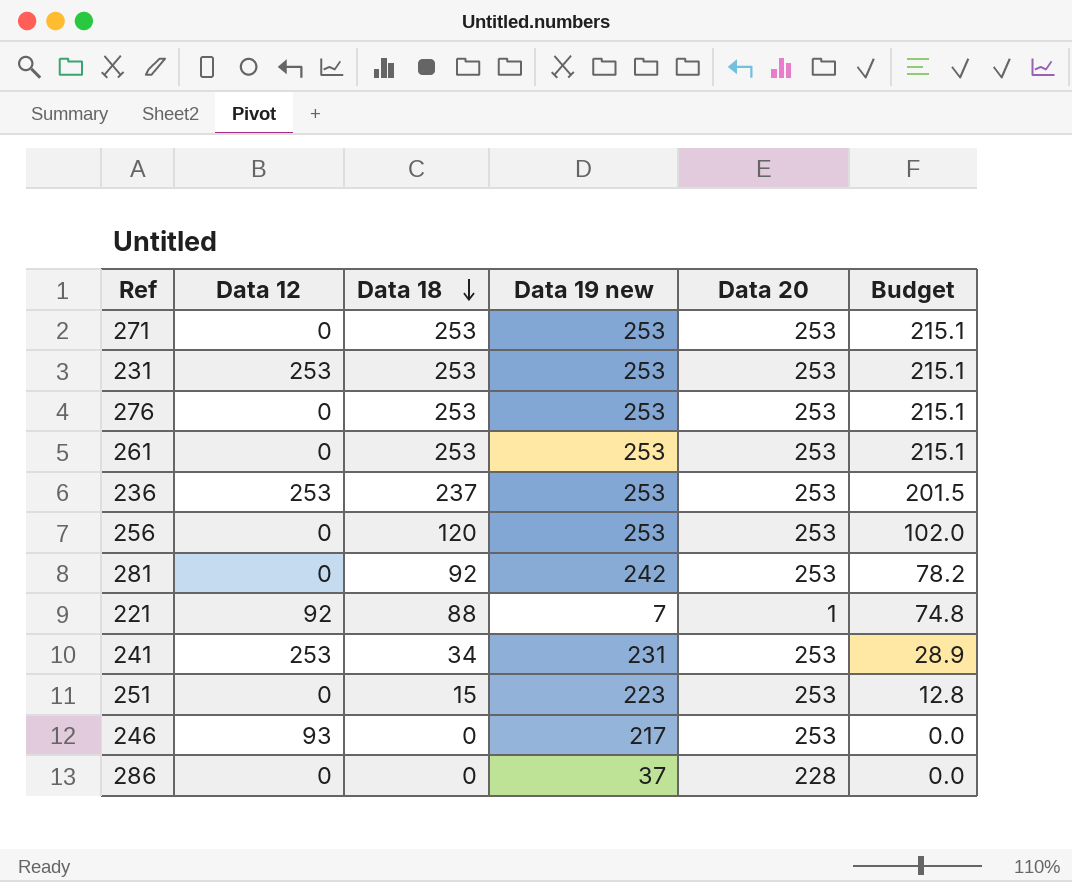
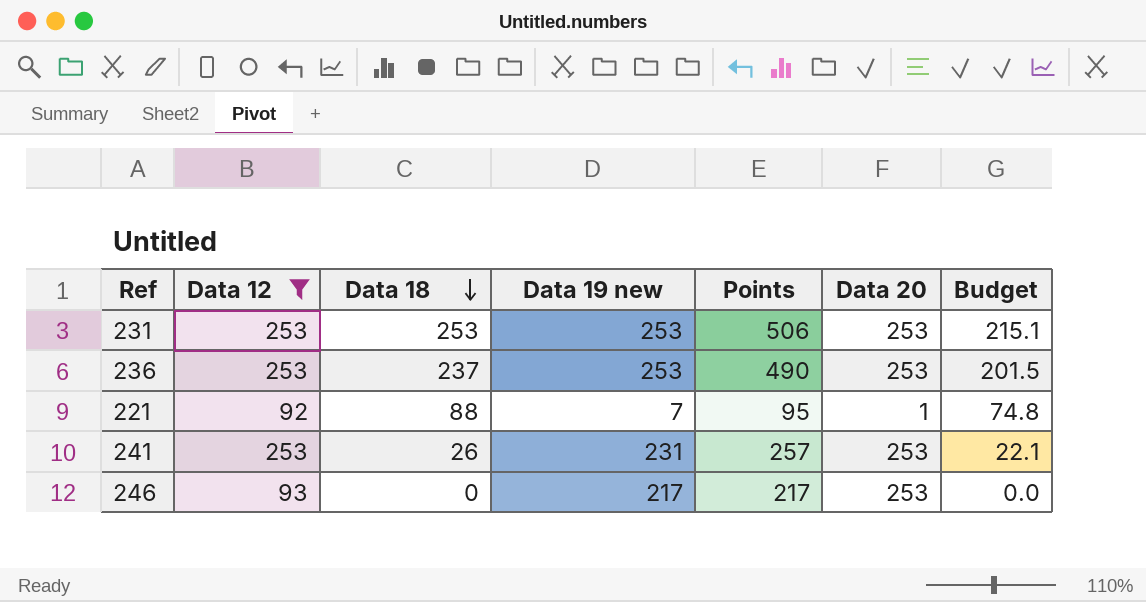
filter: none -> Data 12 != 0
column Points | formula: none -> [Data 18] + [Data 19 new]
241 | Data 18: 34 -> 26
241 | Budget: 28.9 -> 22.1

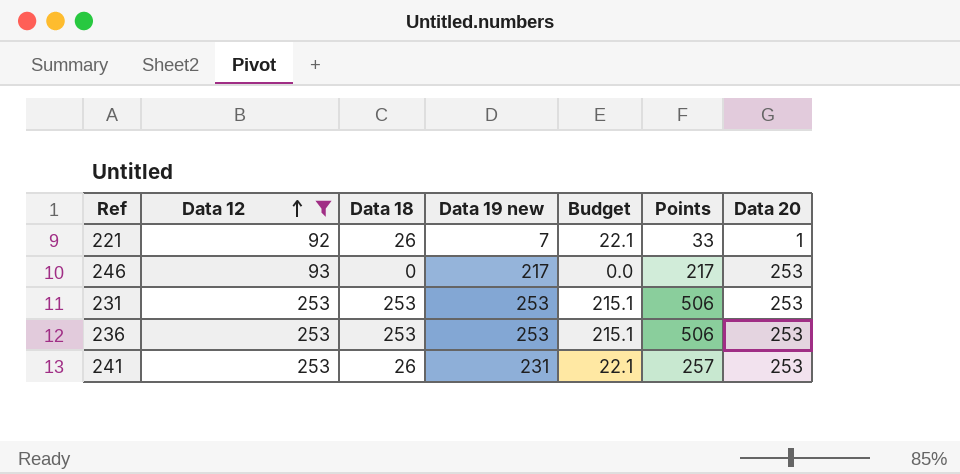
row order: Data 18 descending -> Data 12 ascending
column Budget | position: 7 -> 5
221 | Data 18: 88 -> 26
221 | Budget: 74.8 -> 22.1
221 | Points: 95 -> 33
236 | Data 18: 237 -> 253
236 | Budget: 201.5 -> 215.1
236 | Points: 490 -> 506

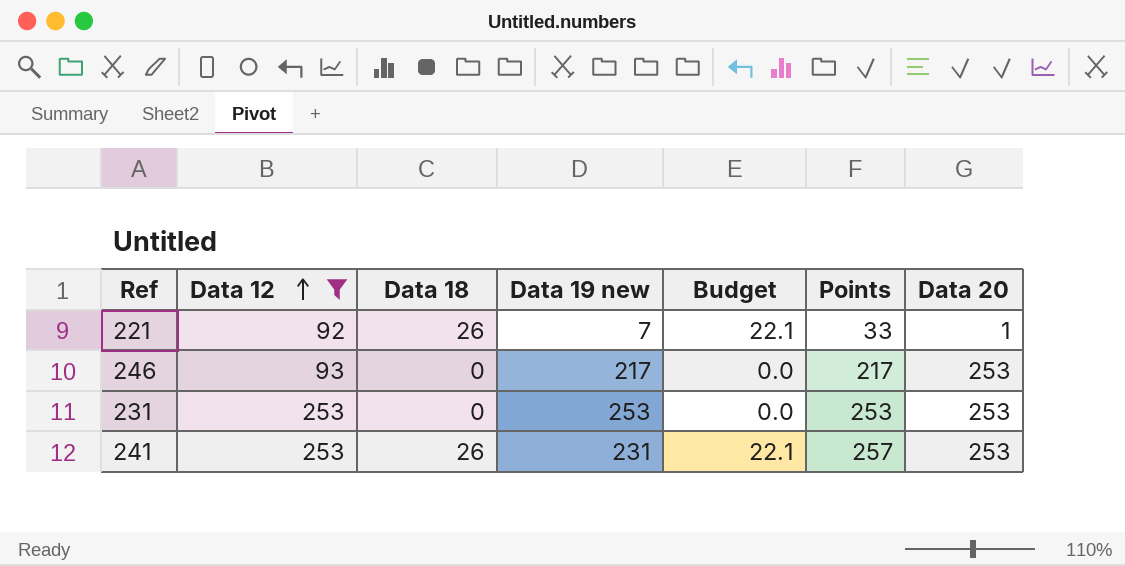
row 236: 253 | 253 | 253 | 215.1 | 506 | 253 -> none
231 | Data 18: 253 -> 0
231 | Budget: 215.1 -> 0.0
231 | Points: 506 -> 253

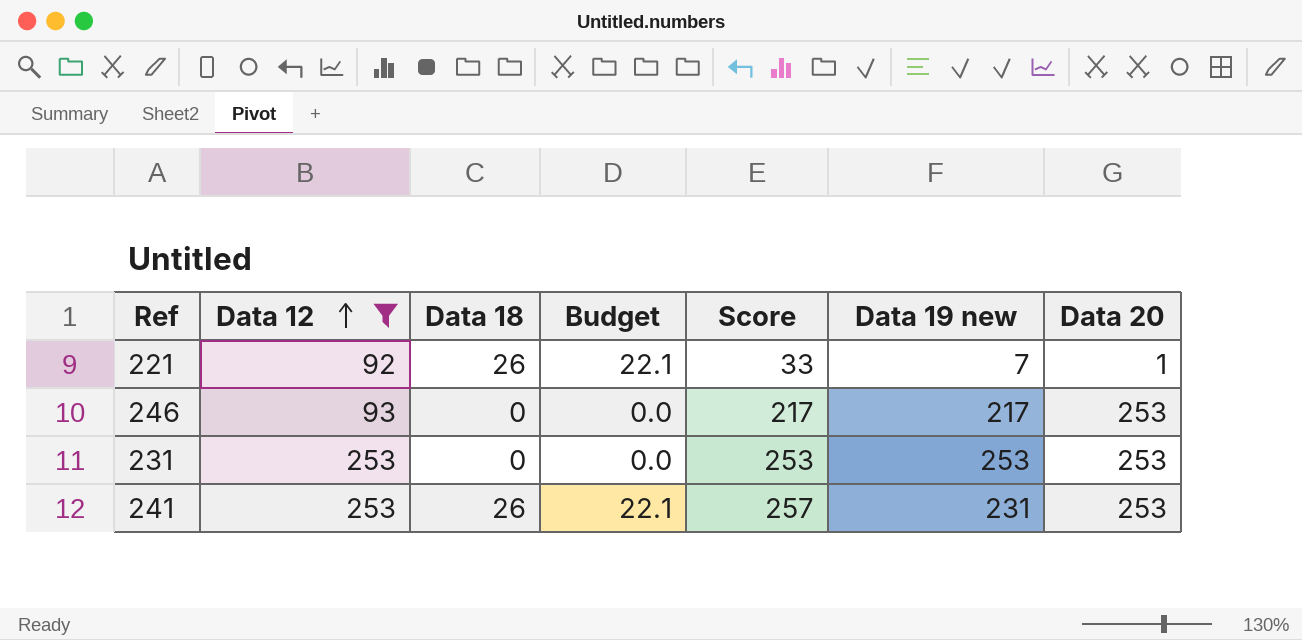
column name: Points -> Score
column Data 19 new | position: 4 -> 6

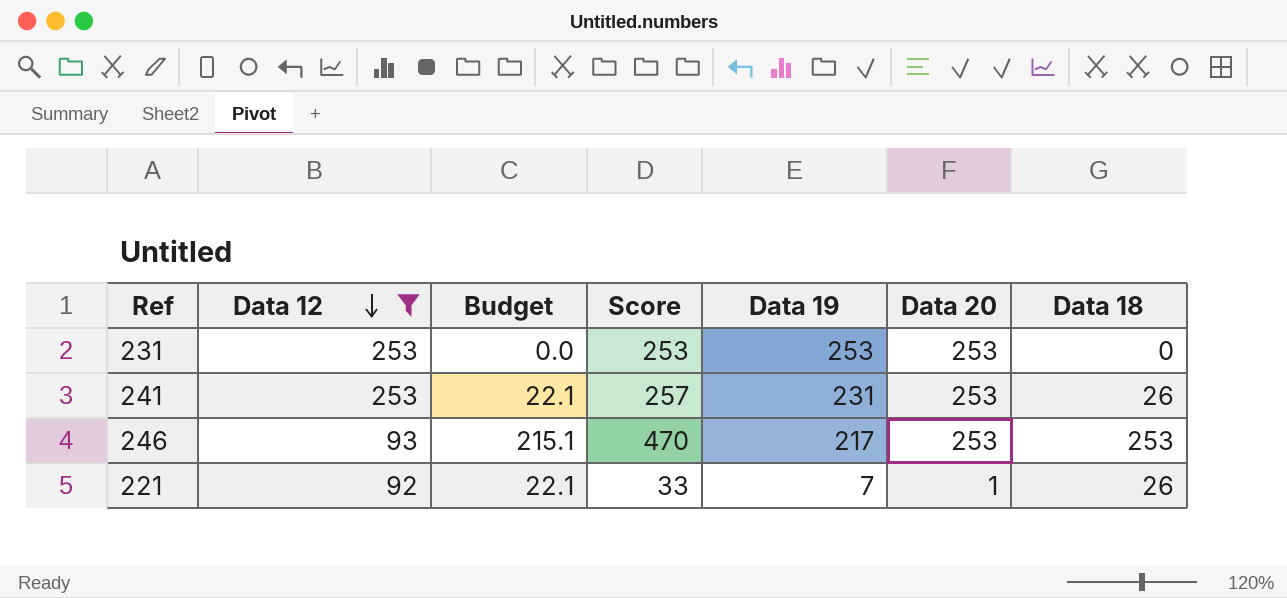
row order: Data 12 ascending -> Data 12 descending
column name: Data 19 new -> Data 19
column Data 18 | position: 3 -> 7
246 | Budget: 0.0 -> 215.1
246 | Score: 217 -> 470
246 | Data 18: 0 -> 253

